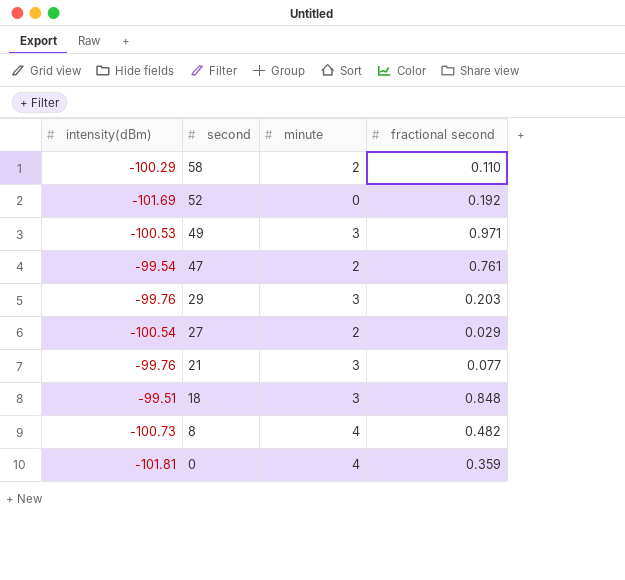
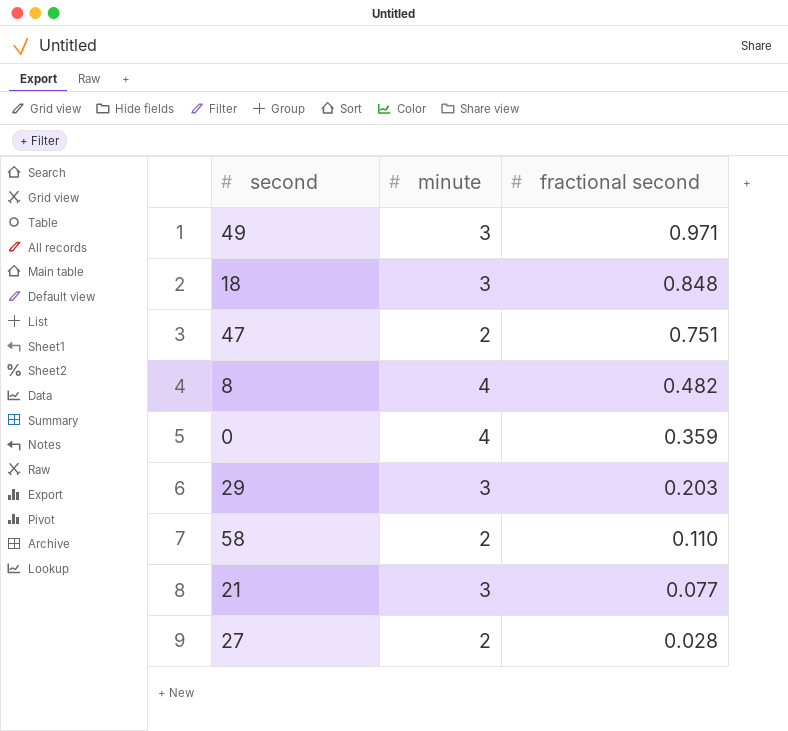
row order: second descending -> fractional second descending
column intensity(dBm) | position: 1 -> none
row 52: -101.69 | 0 | 0.192 -> none
47 | fractional second: 0.761 -> 0.751
27 | fractional second: 0.029 -> 0.028

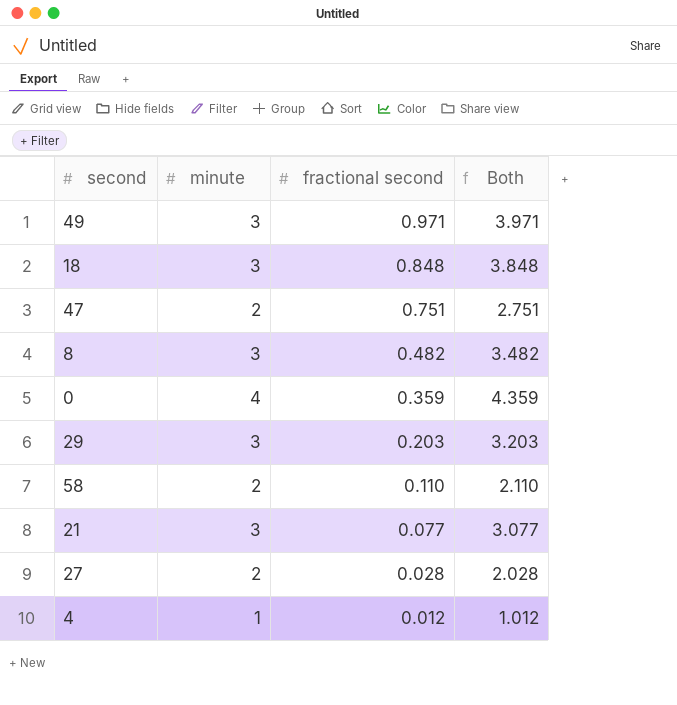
column Both | formula: none -> [minute] + [fractional second]
8 | minute: 4 -> 3
row 4: none -> 1 | 0.012 | 1.012

